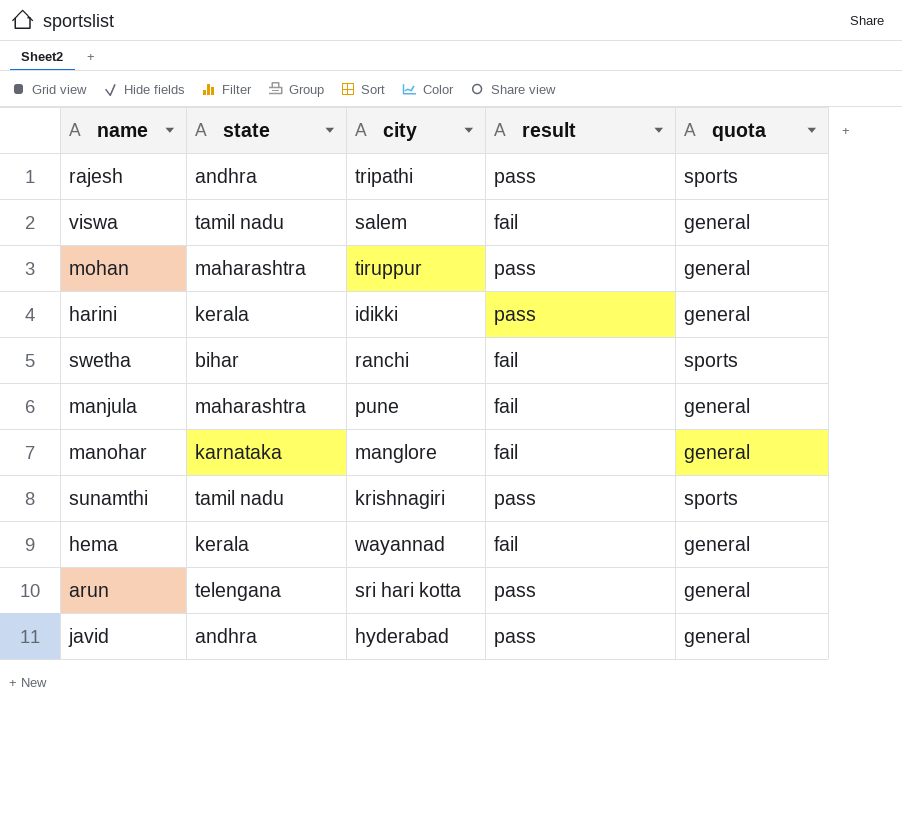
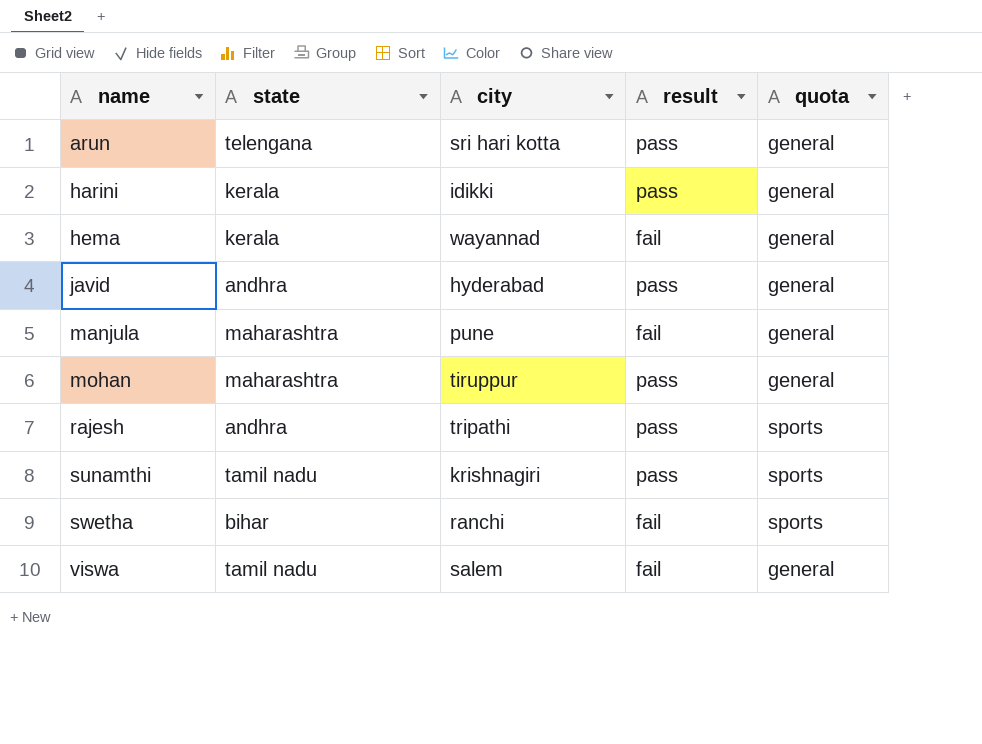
row order: none -> name ascending
row manohar: karnataka | manglore | fail | general -> none

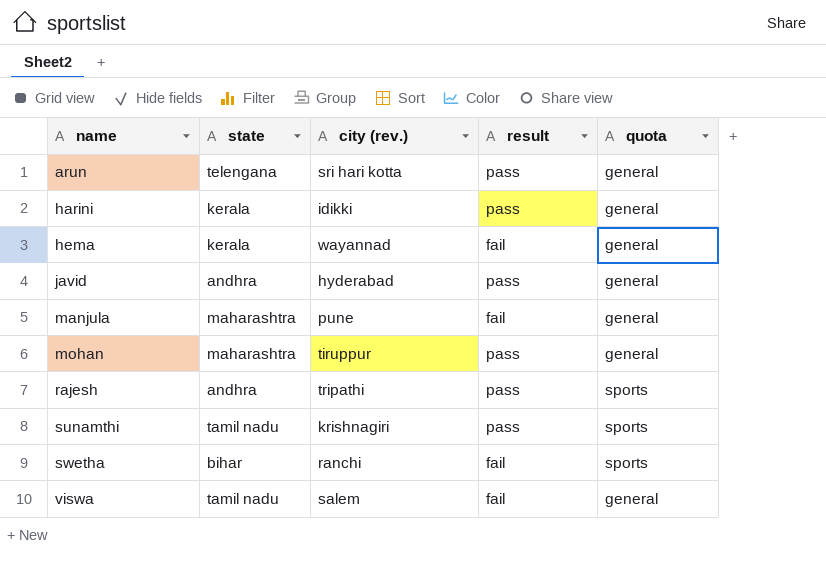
column name: city -> city (rev.)

